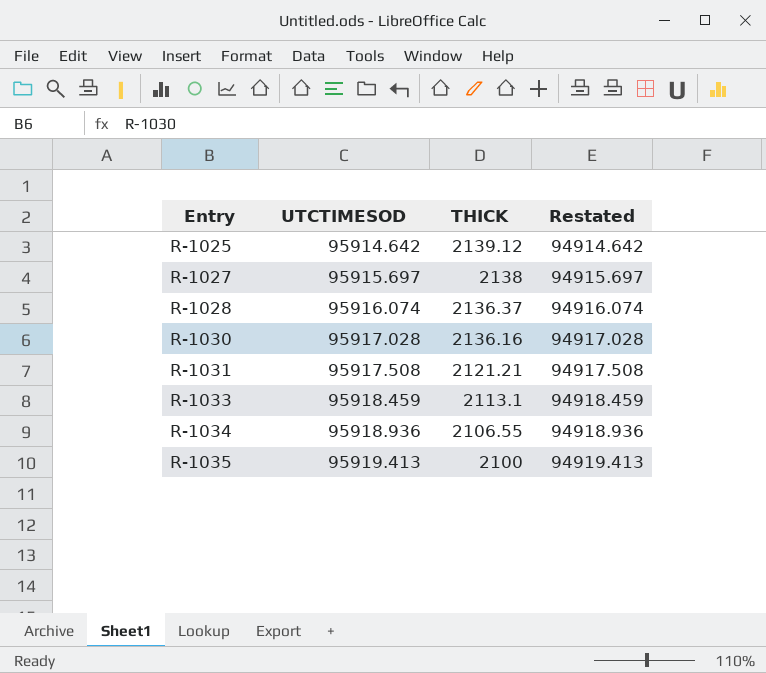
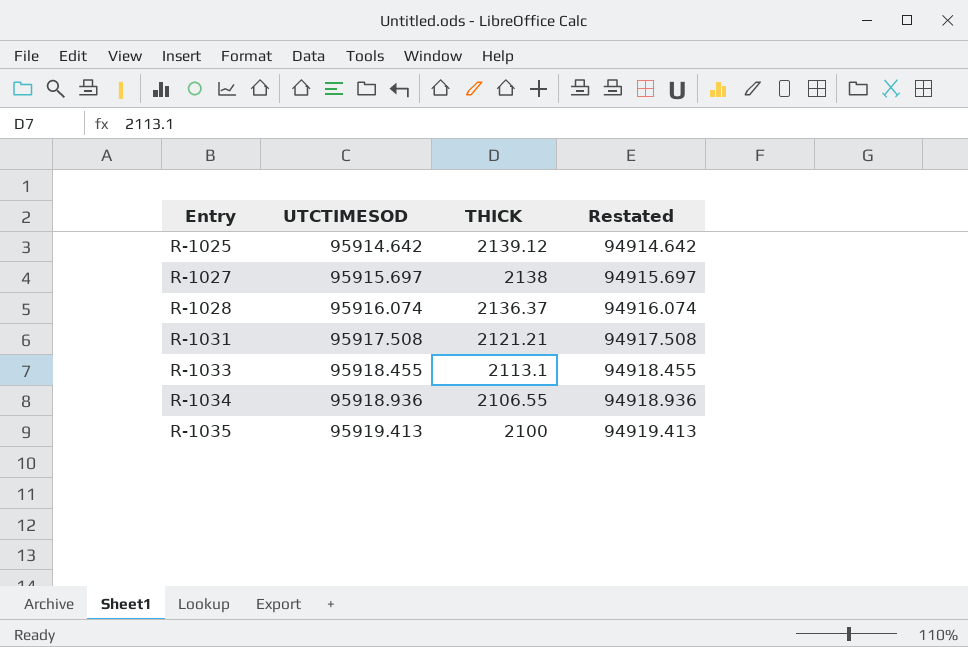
row R-1030: 95917.028 | 2136.16 | 94917.028 -> none
R-1033 | UTCTIMESOD: 95918.459 -> 95918.455
R-1033 | Restated: 94918.459 -> 94918.455

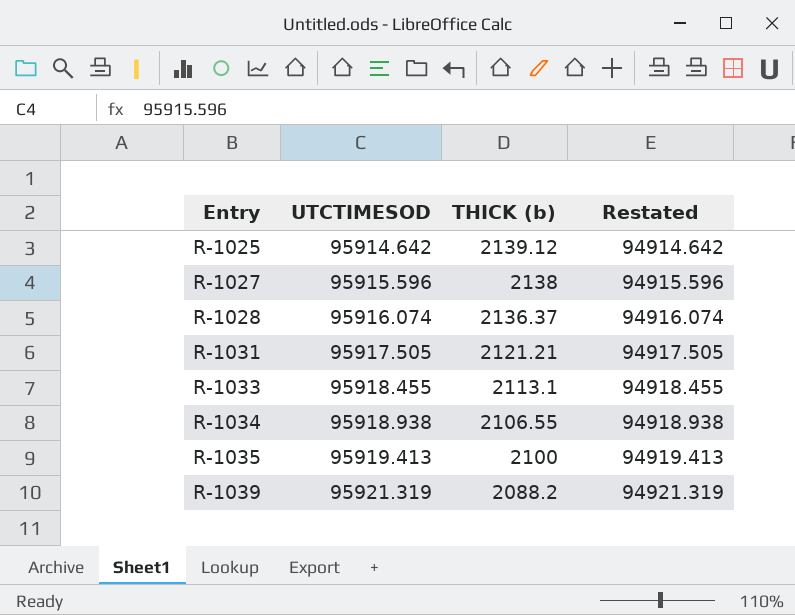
column name: THICK -> THICK (b)
R-1027 | UTCTIMESOD: 95915.697 -> 95915.596
R-1027 | Restated: 94915.697 -> 94915.596
R-1031 | UTCTIMESOD: 95917.508 -> 95917.505
R-1031 | Restated: 94917.508 -> 94917.505
R-1034 | UTCTIMESOD: 95918.936 -> 95918.938
R-1034 | Restated: 94918.936 -> 94918.938
row R-1039: none -> 95921.319 | 2088.2 | 94921.319

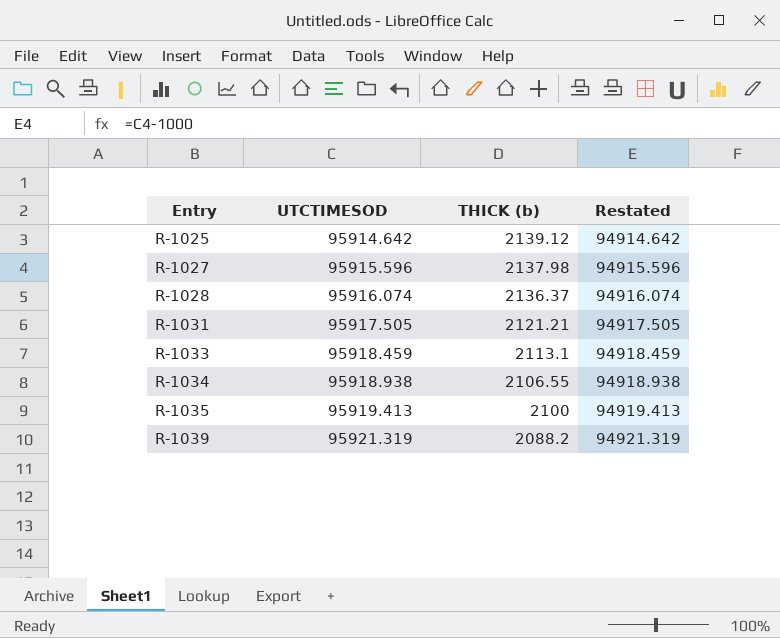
R-1027 | THICK (b): 2138 -> 2137.98
R-1033 | UTCTIMESOD: 95918.455 -> 95918.459
R-1033 | Restated: 94918.455 -> 94918.459

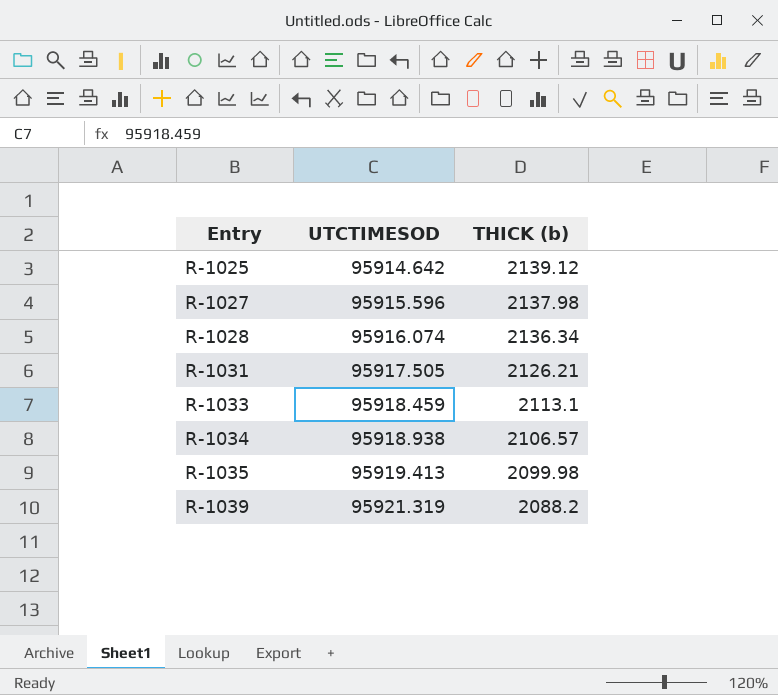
column Restated | formula: [UTCTIMESOD] - 1000 -> none
R-1028 | THICK (b): 2136.37 -> 2136.34
R-1031 | THICK (b): 2121.21 -> 2126.21
R-1034 | THICK (b): 2106.55 -> 2106.57
R-1035 | THICK (b): 2100 -> 2099.98

